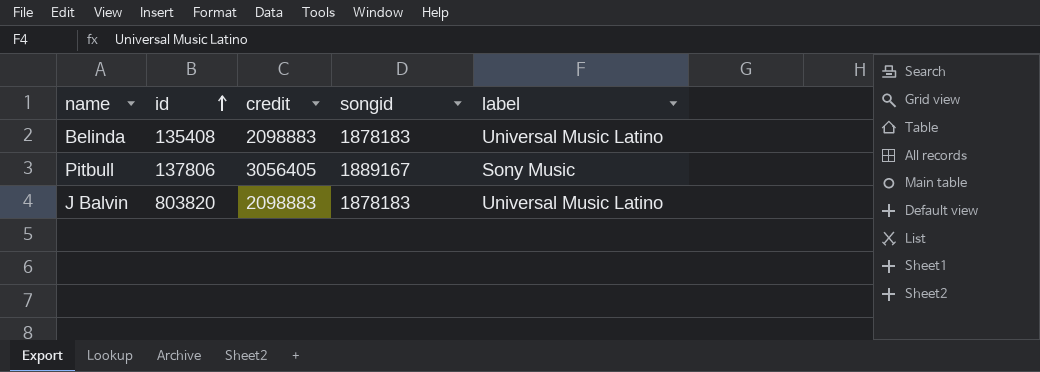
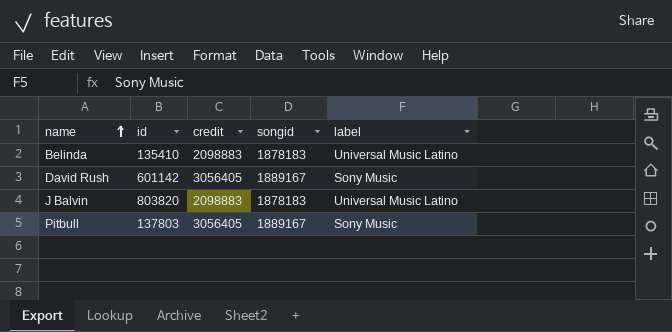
row order: id ascending -> name ascending
Belinda | id: 135408 -> 135410
row David Rush: none -> 601142 | 3056405 | 1889167 | Sony Music
Pitbull | id: 137806 -> 137803

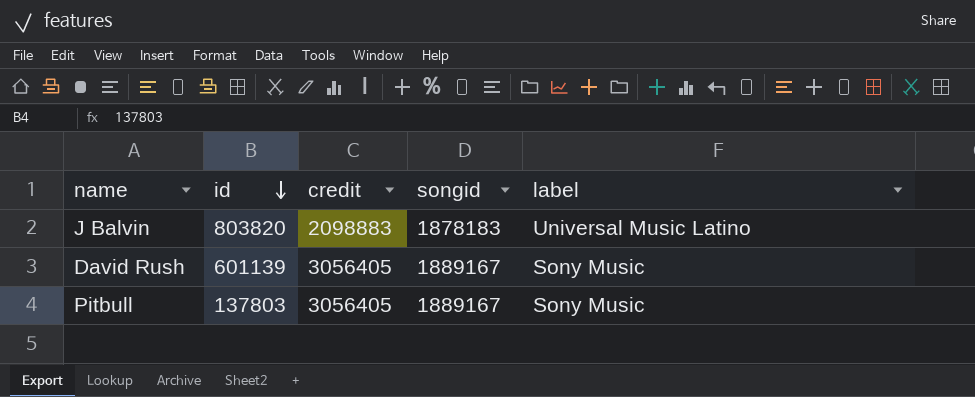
row order: name ascending -> id descending
row Belinda: 135410 | 2098883 | 1878183 | Universal Music Latino -> none
David Rush | id: 601142 -> 601139

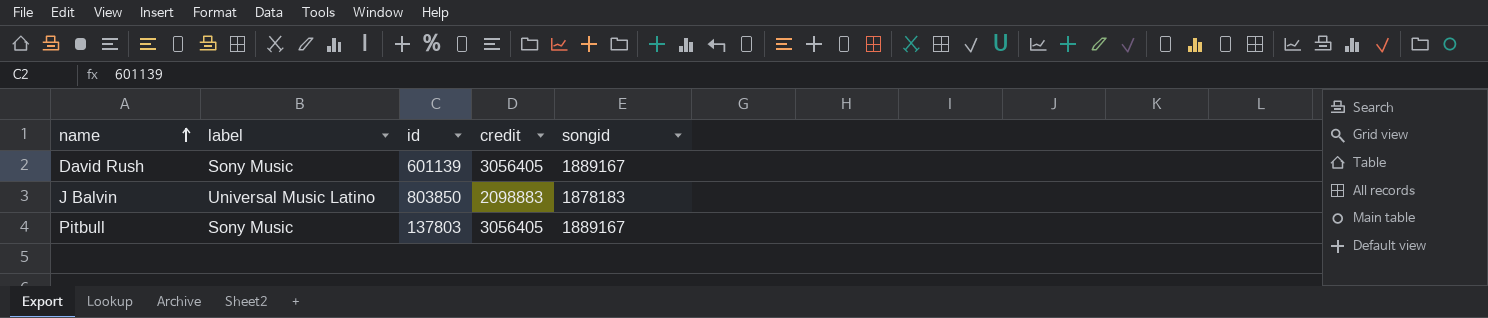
row order: id descending -> name ascending
column label | position: 5 -> 2
J Balvin | id: 803820 -> 803850

